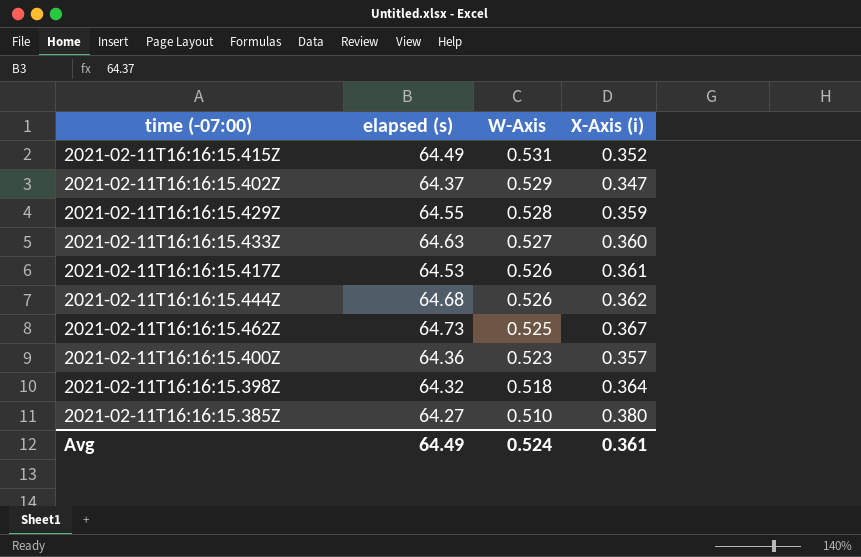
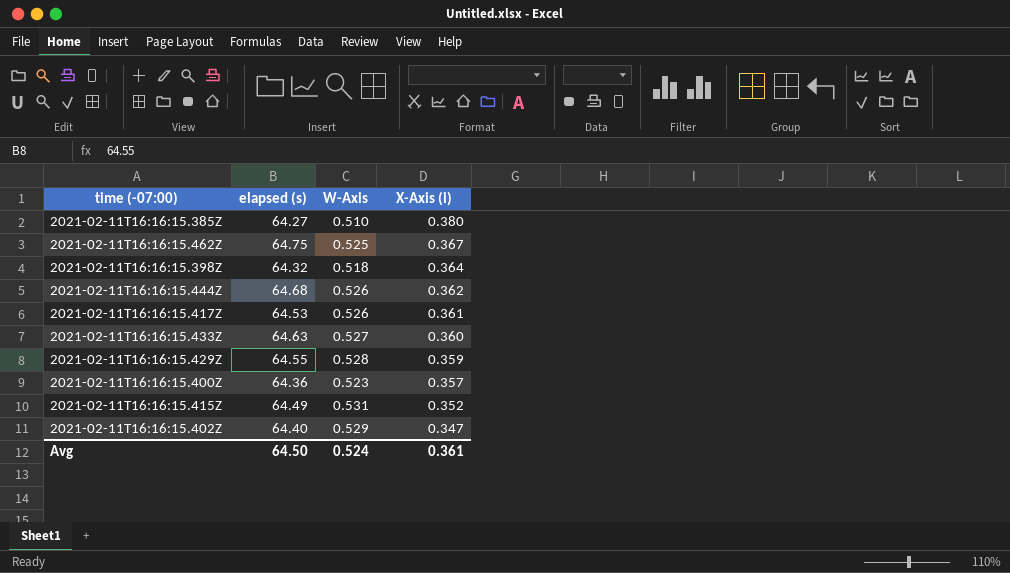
row order: W-Axis descending -> X-Axis (i) descending
2021-02-11T16:16:15.462Z | elapsed (s): 64.73 -> 64.75
2021-02-11T16:16:15.402Z | elapsed (s): 64.37 -> 64.40
Avg | elapsed (s): 64.49 -> 64.50

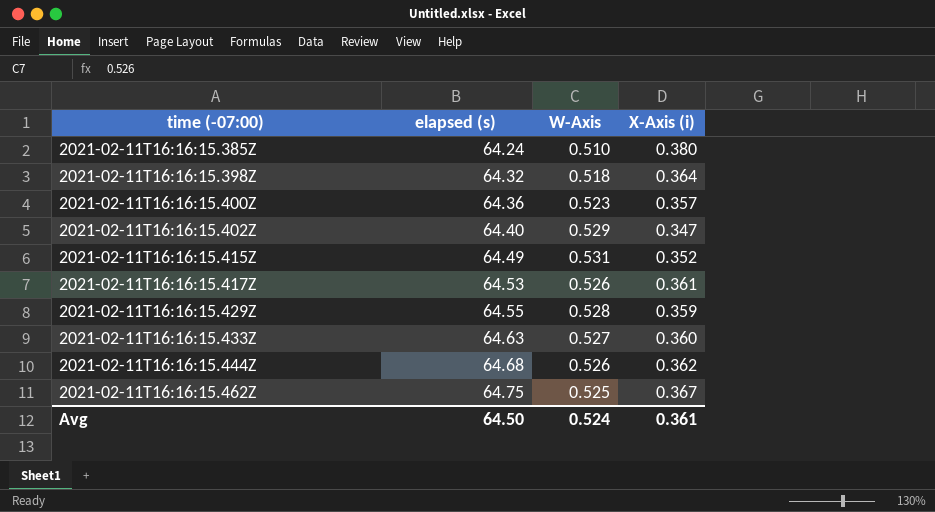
row order: X-Axis (i) descending -> time (-07:00) ascending
2021-02-11T16:16:15.385Z | elapsed (s): 64.27 -> 64.24

